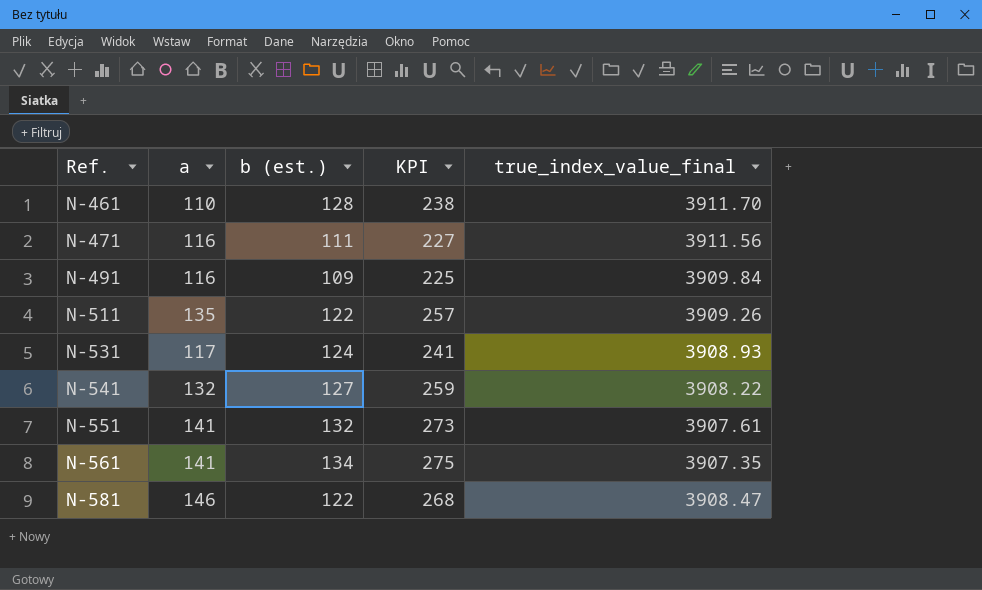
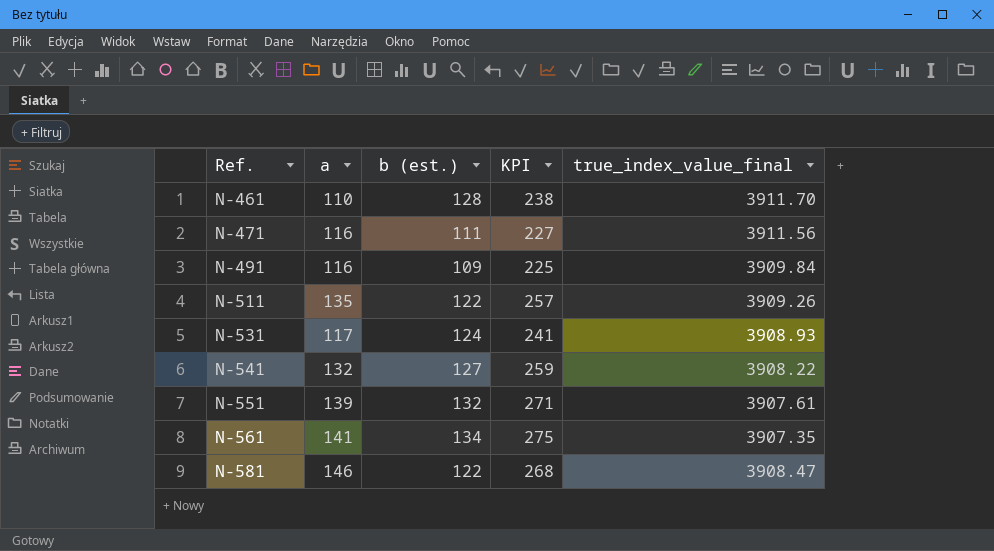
N-551 | a: 141 -> 139
N-551 | KPI: 273 -> 271

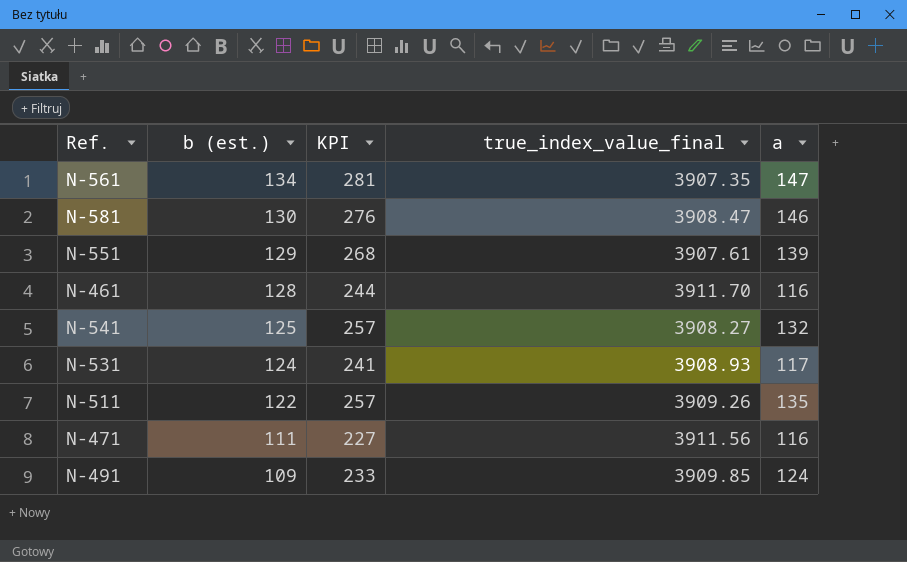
row order: Ref. ascending -> b (est.) descending
column a | position: 2 -> 5
N-561 | KPI: 275 -> 281
N-561 | a: 141 -> 147
N-581 | b (est.): 122 -> 130
N-581 | KPI: 268 -> 276
N-551 | b (est.): 132 -> 129
N-551 | KPI: 271 -> 268
N-461 | KPI: 238 -> 244
N-461 | a: 110 -> 116
N-541 | b (est.): 127 -> 125
N-541 | KPI: 259 -> 257
N-541 | true_index_value_final: 3908.22 -> 3908.27
N-491 | KPI: 225 -> 233
N-491 | true_index_value_final: 3909.84 -> 3909.85
N-491 | a: 116 -> 124

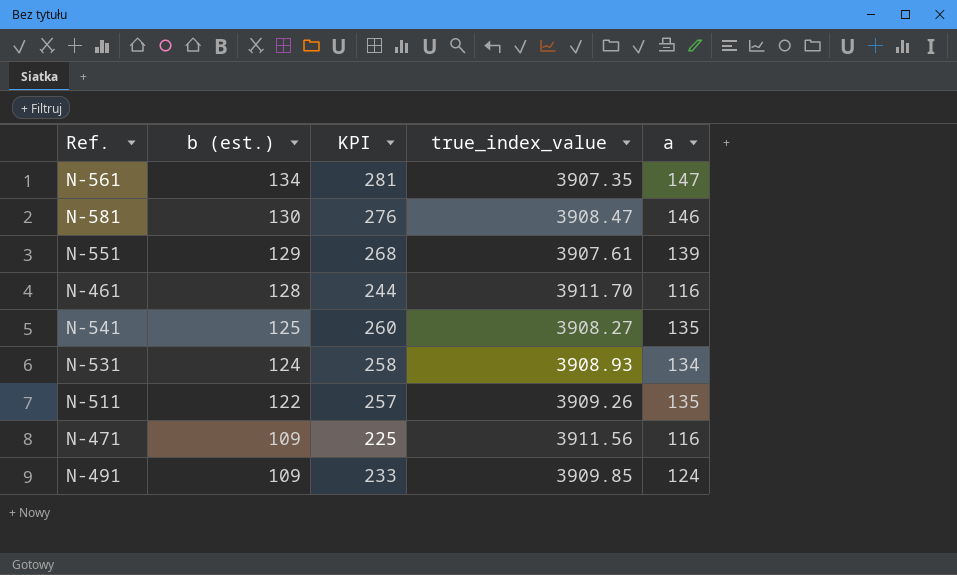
column name: true_index_value_final -> true_index_value
N-541 | KPI: 257 -> 260
N-541 | a: 132 -> 135
N-531 | KPI: 241 -> 258
N-531 | a: 117 -> 134
N-471 | b (est.): 111 -> 109
N-471 | KPI: 227 -> 225

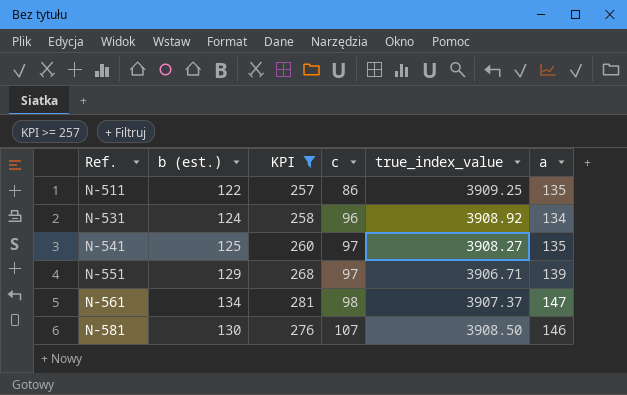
filter: none -> KPI >= 257
row order: b (est.) descending -> Ref. ascending
column c | position: none -> 4
N-511 | true_index_value: 3909.26 -> 3909.25
N-531 | true_index_value: 3908.93 -> 3908.92
N-551 | true_index_value: 3907.61 -> 3906.71
N-561 | true_index_value: 3907.35 -> 3907.37
N-581 | true_index_value: 3908.47 -> 3908.50

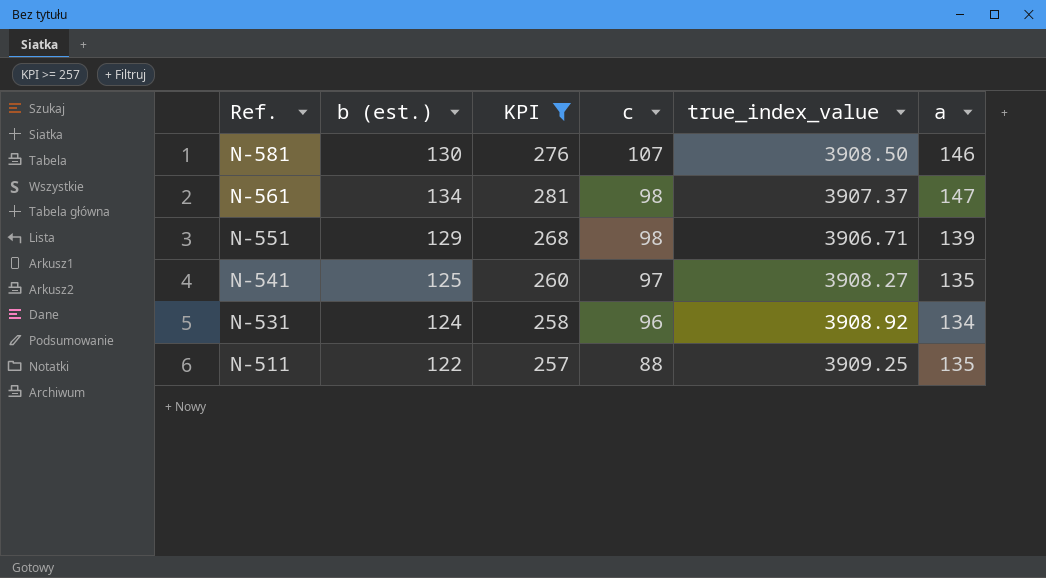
row order: Ref. ascending -> Ref. descending
N-551 | c: 97 -> 98
N-511 | c: 86 -> 88

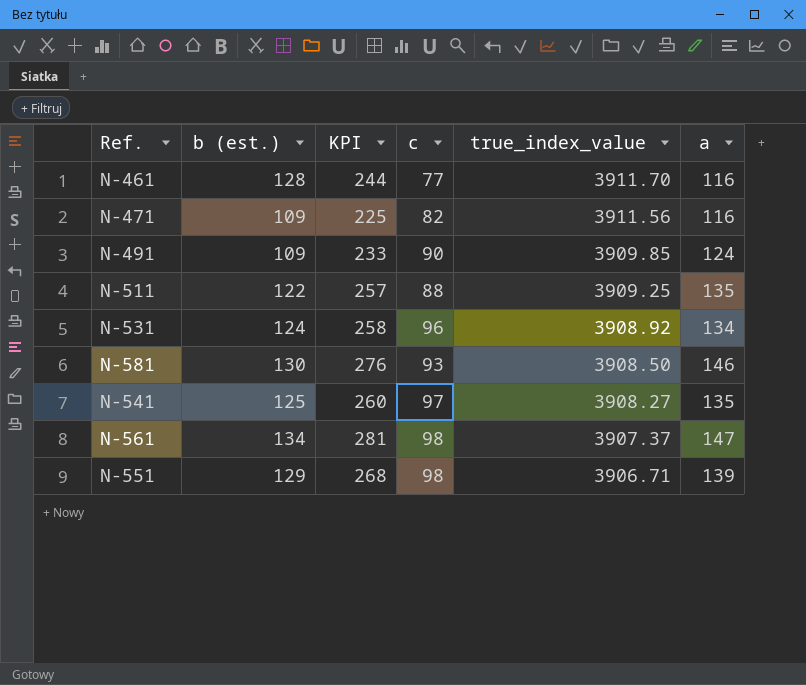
filter: KPI >= 257 -> none
row order: Ref. descending -> true_index_value descending
N-581 | c: 107 -> 93

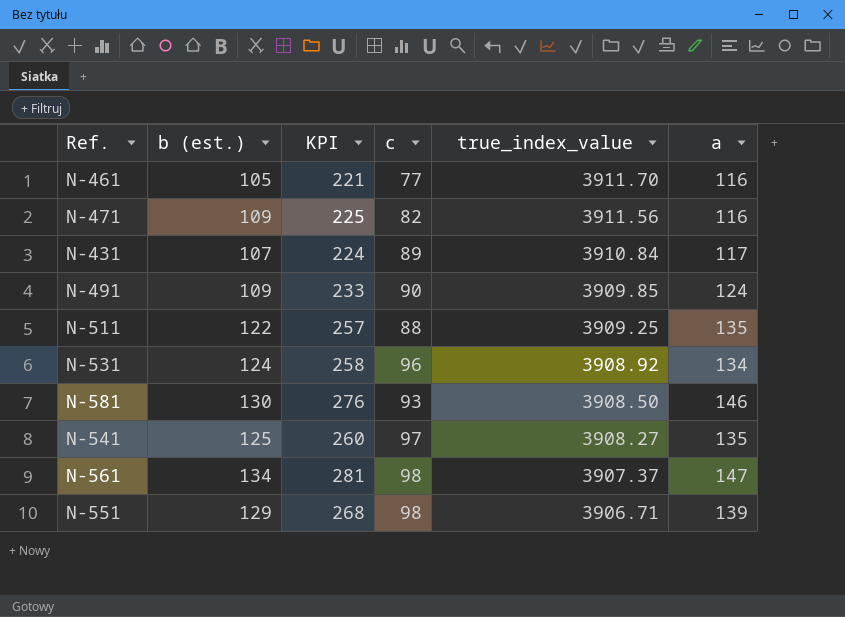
N-461 | b (est.): 128 -> 105
N-461 | KPI: 244 -> 221
row N-431: none -> 107 | 224 | 89 | 3910.84 | 117

